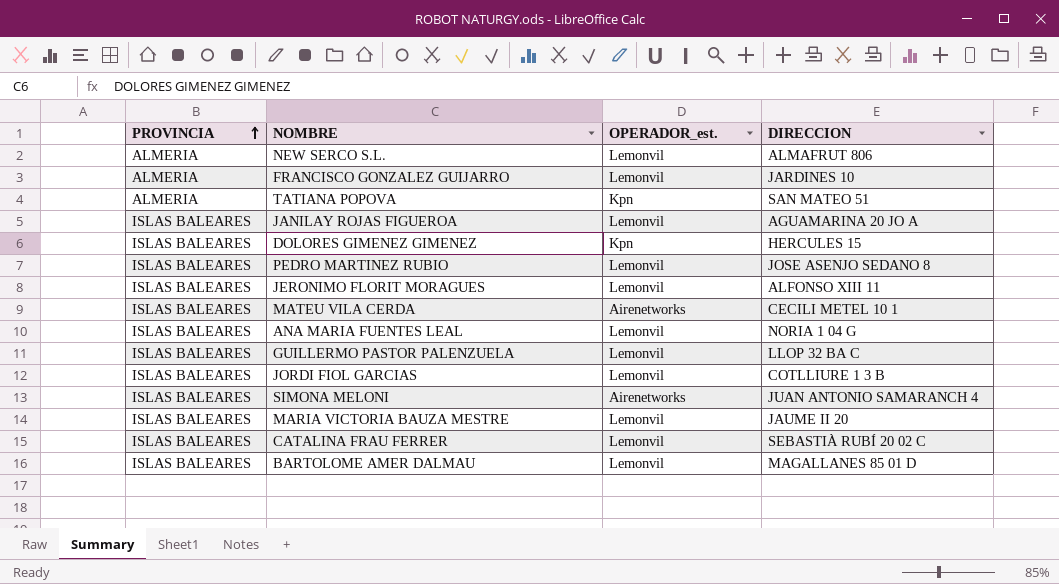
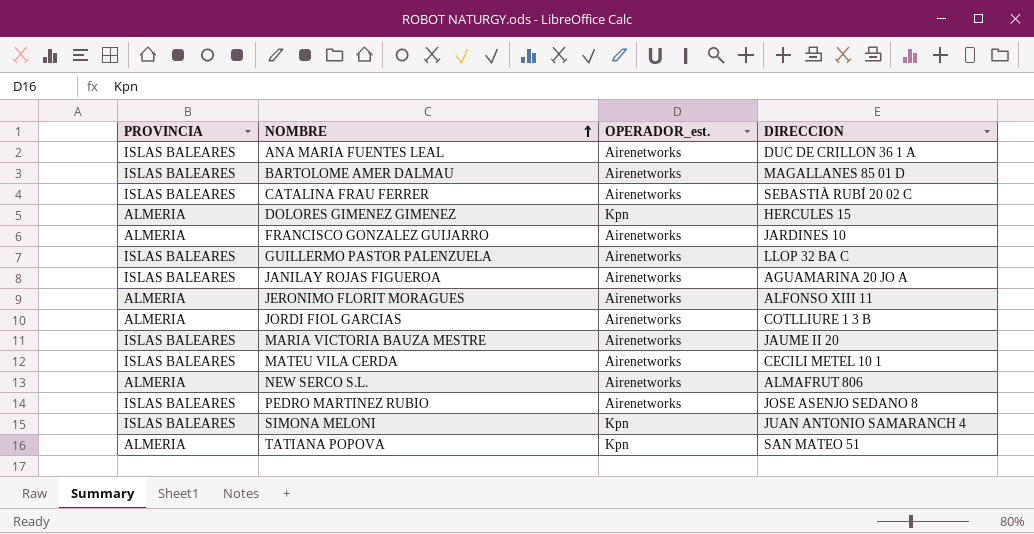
row order: PROVINCIA ascending -> NOMBRE ascending
ANA MARIA FUENTES LEAL | OPERADOR_est.: Lemonvil -> Airenetworks
ANA MARIA FUENTES LEAL | DIRECCION: NORIA 1 04 G -> DUC DE CRILLON 36 1 A
BARTOLOME AMER DALMAU | OPERADOR_est.: Lemonvil -> Airenetworks
CATALINA FRAU FERRER | OPERADOR_est.: Lemonvil -> Airenetworks
DOLORES GIMENEZ GIMENEZ | PROVINCIA: ISLAS BALEARES -> ALMERIA
FRANCISCO GONZALEZ GUIJARRO | OPERADOR_est.: Lemonvil -> Airenetworks
GUILLERMO PASTOR PALENZUELA | OPERADOR_est.: Lemonvil -> Airenetworks
JANILAY ROJAS FIGUEROA | OPERADOR_est.: Lemonvil -> Airenetworks
JERONIMO FLORIT MORAGUES | PROVINCIA: ISLAS BALEARES -> ALMERIA
JERONIMO FLORIT MORAGUES | OPERADOR_est.: Lemonvil -> Airenetworks
JORDI FIOL GARCIAS | PROVINCIA: ISLAS BALEARES -> ALMERIA
JORDI FIOL GARCIAS | OPERADOR_est.: Lemonvil -> Airenetworks
MARIA VICTORIA BAUZA MESTRE | OPERADOR_est.: Lemonvil -> Airenetworks
NEW SERCO S.L. | OPERADOR_est.: Lemonvil -> Airenetworks
PEDRO MARTINEZ RUBIO | OPERADOR_est.: Lemonvil -> Airenetworks
SIMONA MELONI | OPERADOR_est.: Airenetworks -> Kpn

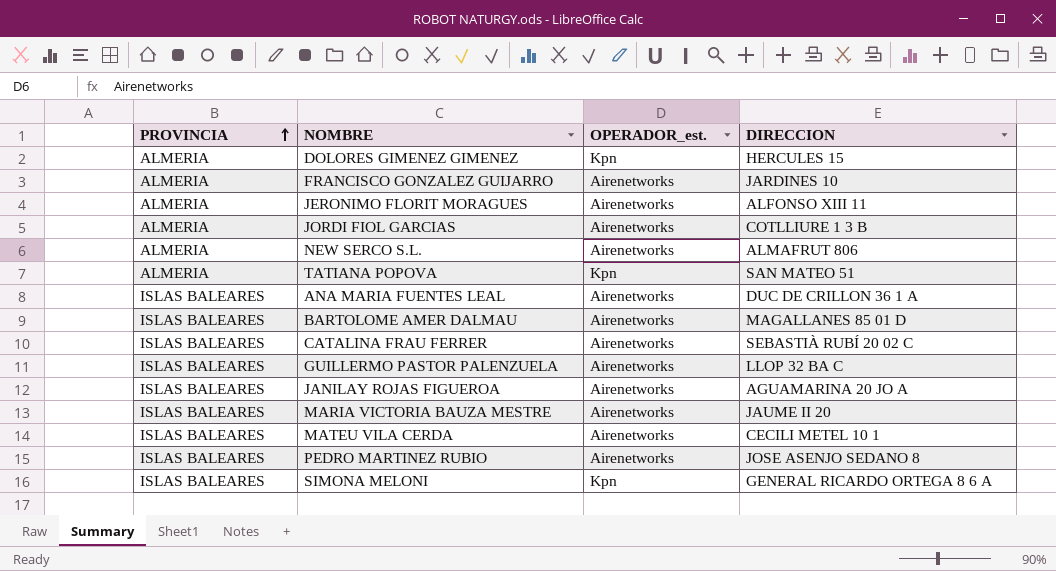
row order: NOMBRE ascending -> PROVINCIA ascending
SIMONA MELONI | DIRECCION: JUAN ANTONIO SAMARANCH 4 -> GENERAL RICARDO ORTEGA 8 6 A

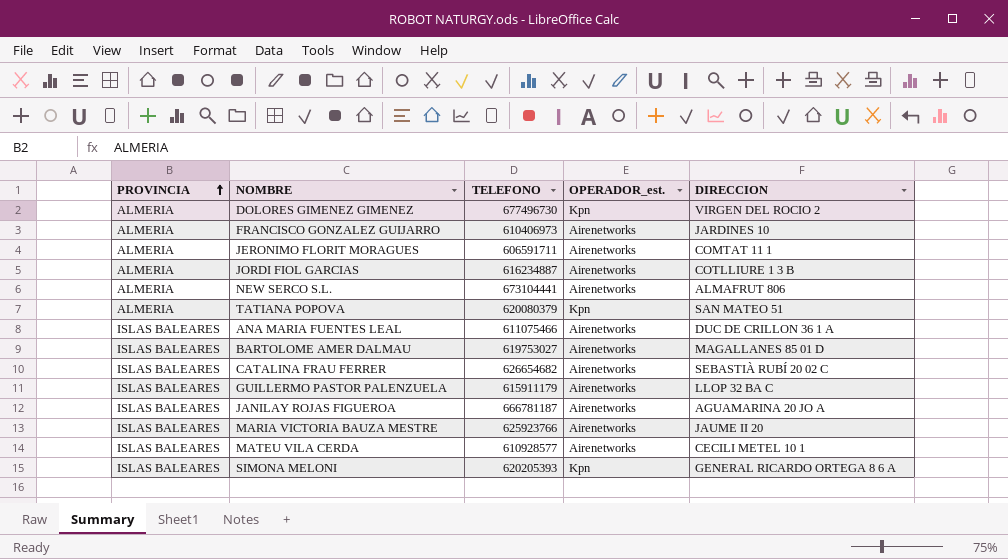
column TELEFONO | position: none -> 3
row PEDRO MARTINEZ RUBIO: ISLAS BALEARES | Airenetworks | JOSE ASENJO SEDANO 8 -> none
DOLORES GIMENEZ GIMENEZ | DIRECCION: HERCULES 15 -> VIRGEN DEL ROCIO 2
JERONIMO FLORIT MORAGUES | DIRECCION: ALFONSO XIII 11 -> COMTAT 11 1

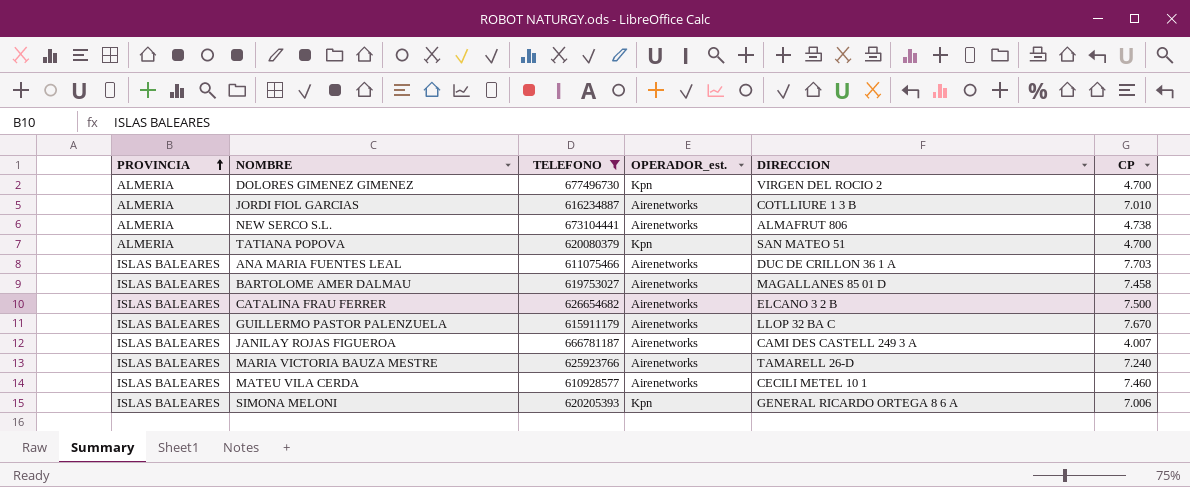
filter: none -> TELEFONO >= 610928577
column CP | position: none -> 6
CATALINA FRAU FERRER | DIRECCION: SEBASTIÀ RUBÍ 20 02 C -> ELCANO 3 2 B
JANILAY ROJAS FIGUEROA | DIRECCION: AGUAMARINA 20 JO A -> CAMI DES CASTELL 249 3 A
MARIA VICTORIA BAUZA MESTRE | DIRECCION: JAUME II 20 -> TAMARELL 26-D

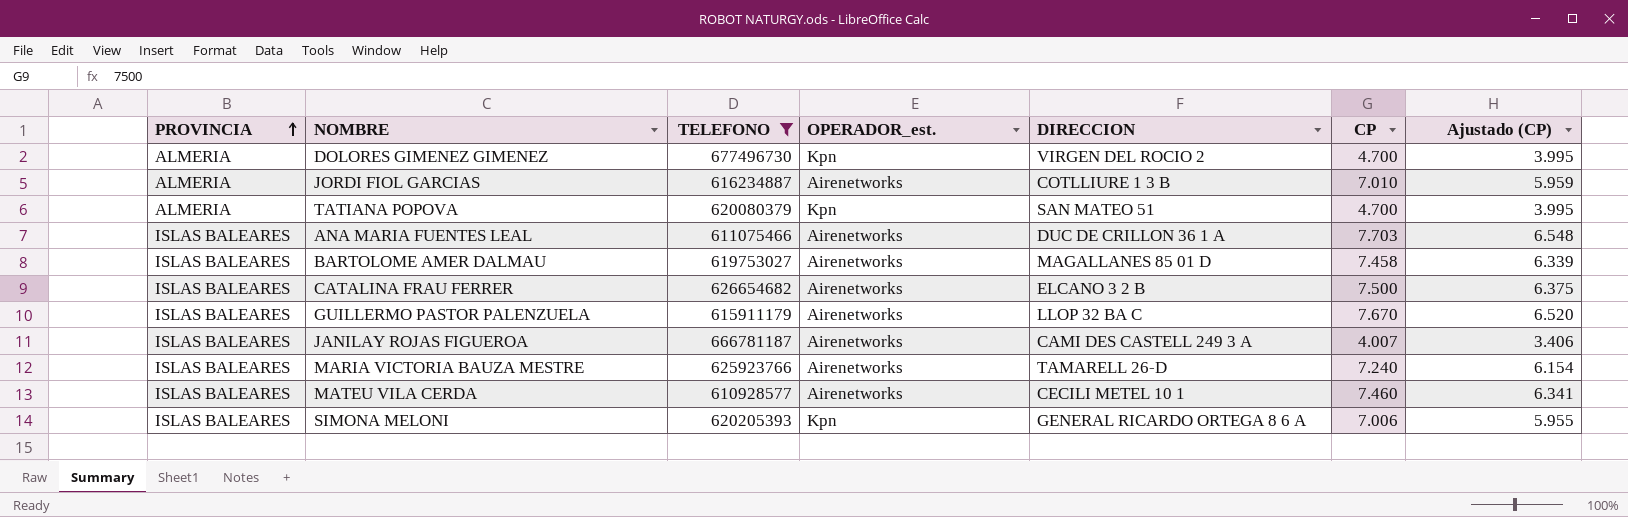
column Ajustado (CP) | formula: none -> [CP] * 0,85
row NEW SERCO S.L.: ALMERIA | 673104441 | Airenetworks | ALMAFRUT 806 | 4.738 -> none

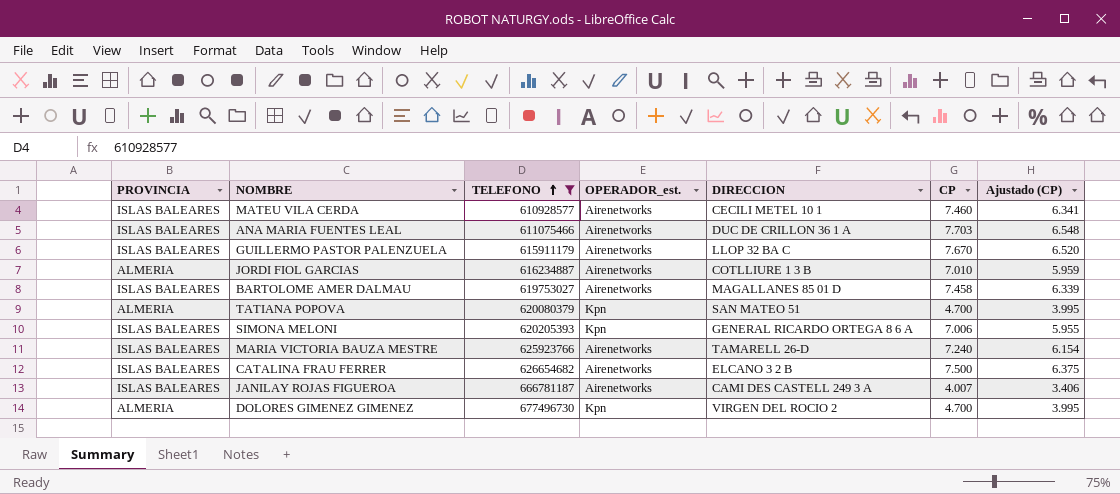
row order: PROVINCIA ascending -> TELEFONO ascending

